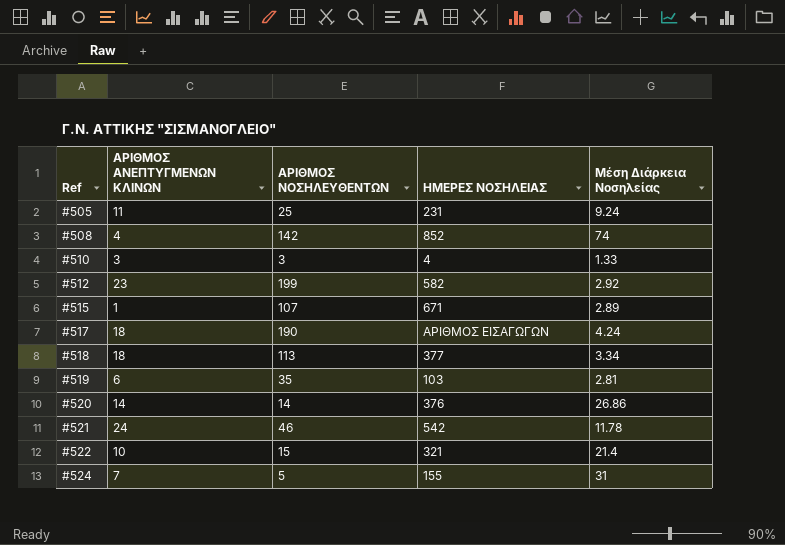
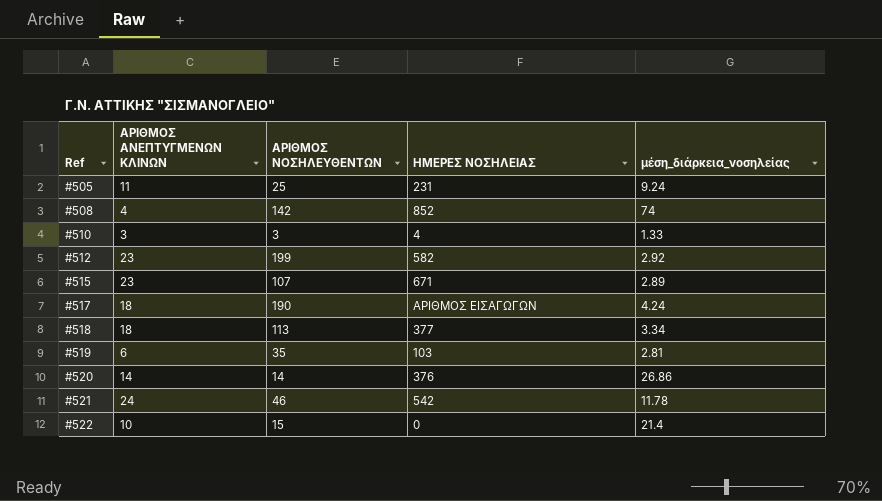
column name: Μέση Διάρκεια Νοσηλείας -> μέση_διάρκεια_νοσηλείας
row #524: 7 | 5 | 155 | 31 -> none
#515 | ΑΡΙΘΜΟΣ ΑΝΕΠΤΥΓΜΕΝΩΝ ΚΛΙΝΩΝ: 1 -> 23
#522 | ΗΜΕΡΕΣ ΝΟΣΗΛΕΙΑΣ: 321 -> 0

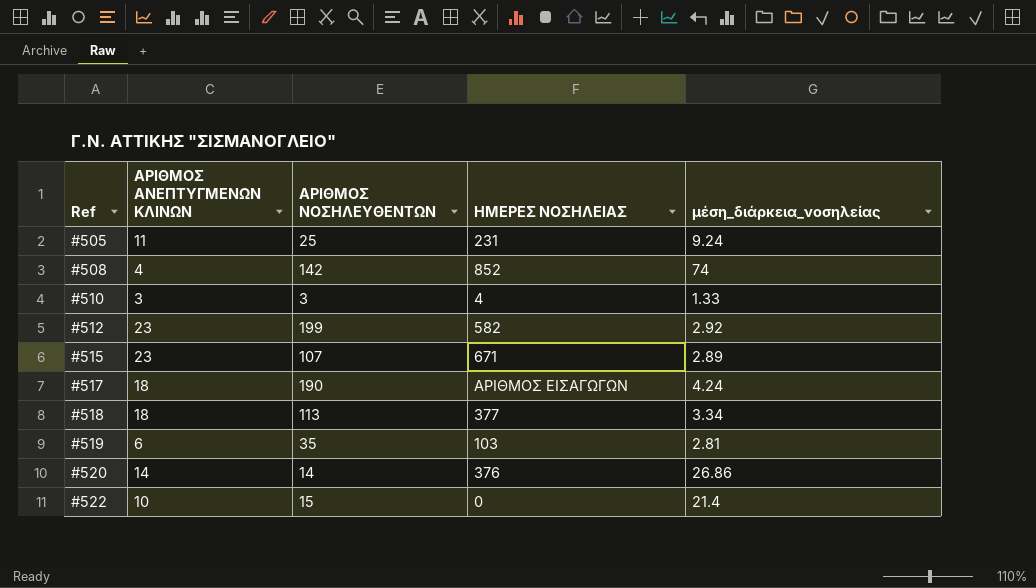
row #521: 24 | 46 | 542 | 11.78 -> none

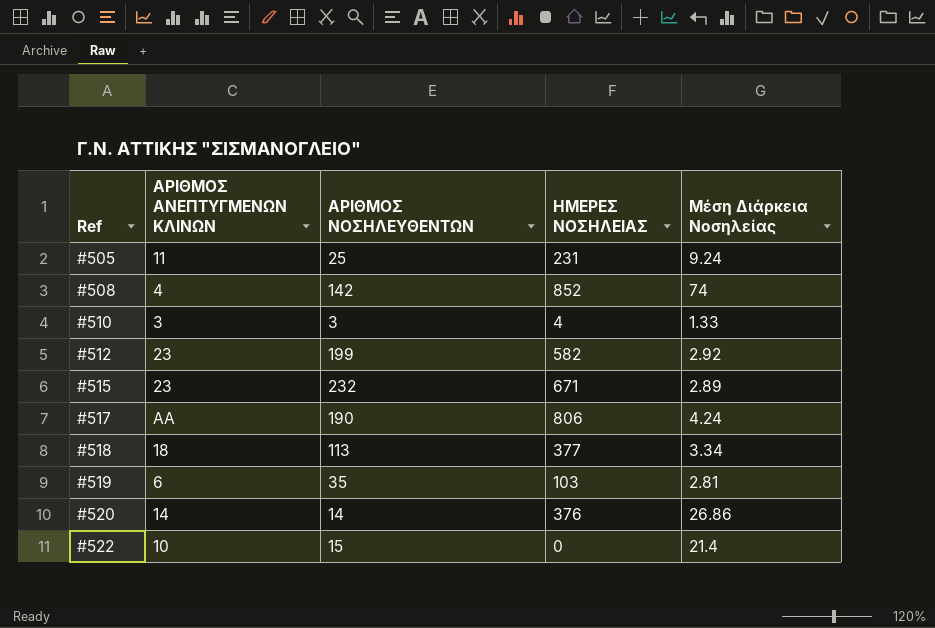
column name: μέση_διάρκεια_νοσηλείας -> Μέση Διάρκεια Νοσηλείας
#515 | ΑΡΙΘΜΟΣ ΝΟΣΗΛΕΥΘΕΝΤΩΝ: 107 -> 232
#517 | ΑΡΙΘΜΟΣ ΑΝΕΠΤΥΓΜΕΝΩΝ ΚΛΙΝΩΝ: 18 -> ΑΑ
#517 | ΗΜΕΡΕΣ ΝΟΣΗΛΕΙΑΣ: ΑΡΙΘΜΟΣ ΕΙΣΑΓΩΓΩΝ -> 806

